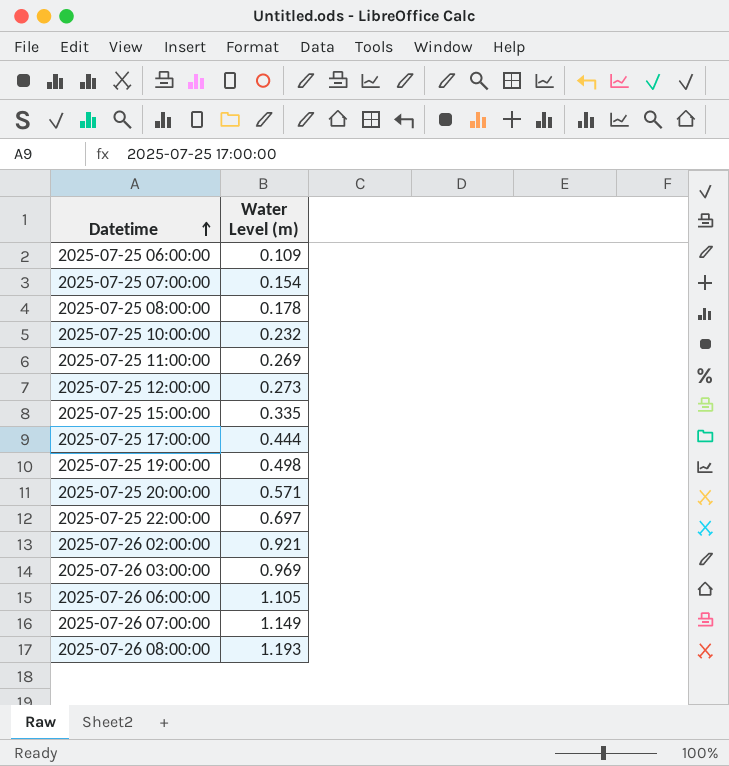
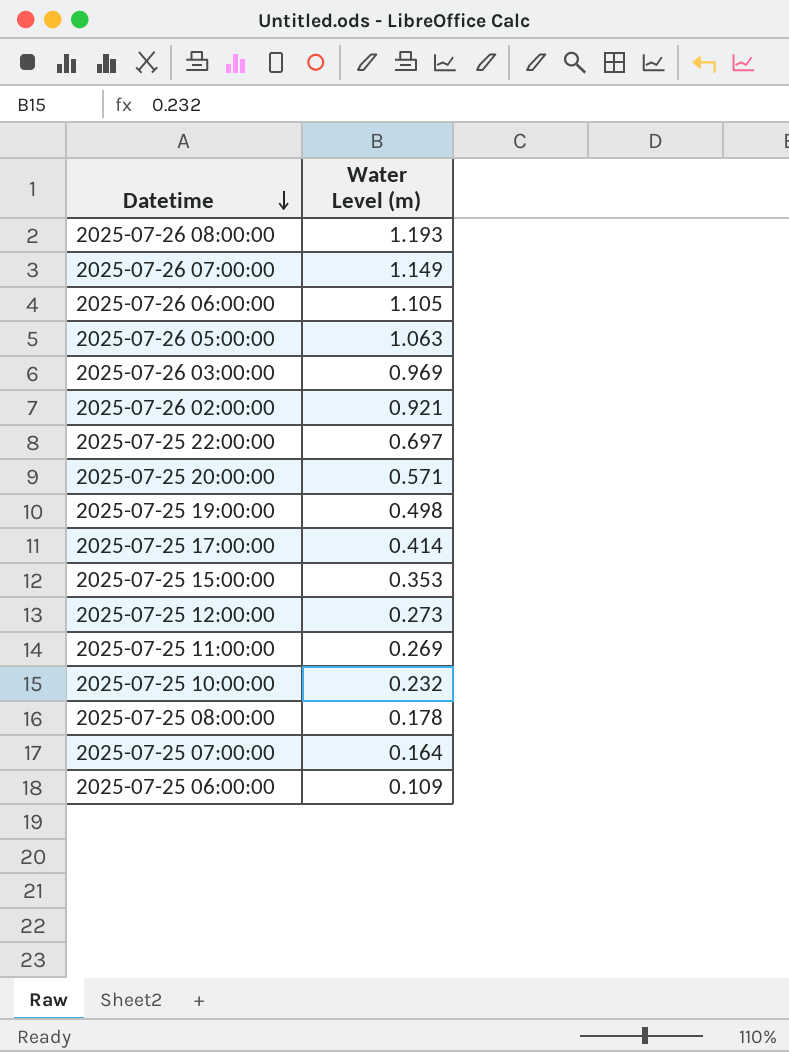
row order: Datetime ascending -> Datetime descending
row 2025-07-26 05:00:00: none -> 1.063
2025-07-25 17:00:00 | Water Level (m): 0.444 -> 0.414
2025-07-25 15:00:00 | Water Level (m): 0.335 -> 0.353
2025-07-25 07:00:00 | Water Level (m): 0.154 -> 0.164

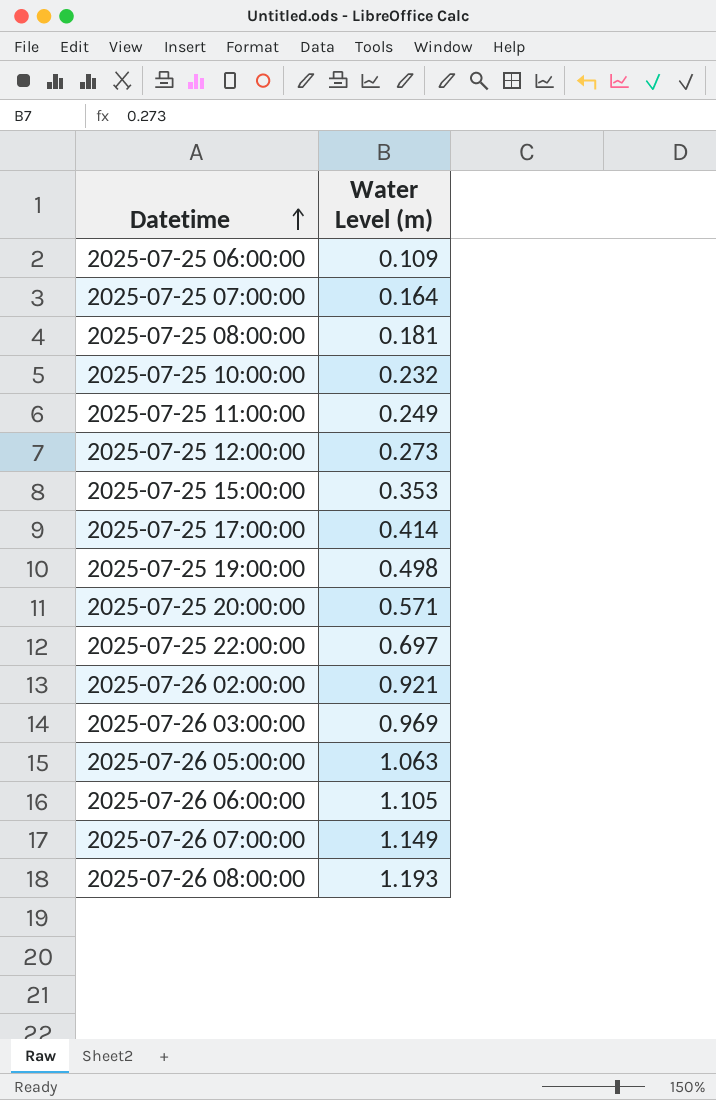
row order: Datetime descending -> Datetime ascending
2025-07-25 08:00:00 | Water Level (m): 0.178 -> 0.181
2025-07-25 11:00:00 | Water Level (m): 0.269 -> 0.249

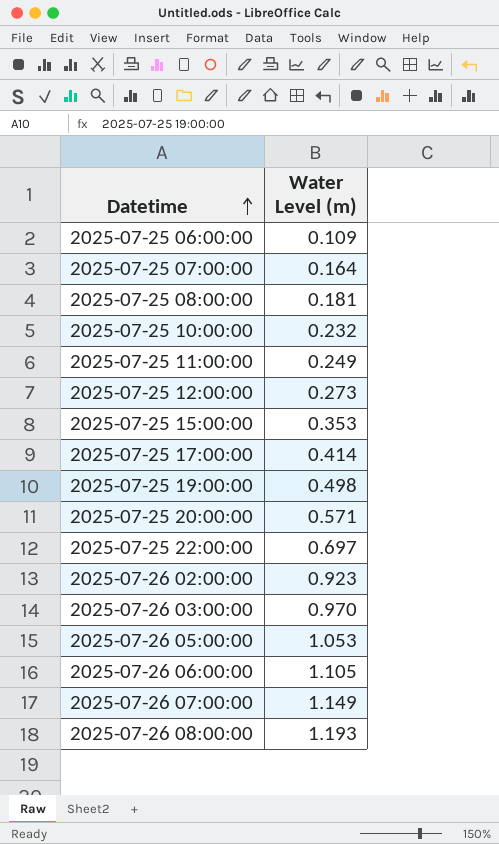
2025-07-26 02:00:00 | Water Level (m): 0.921 -> 0.923
2025-07-26 03:00:00 | Water Level (m): 0.969 -> 0.970
2025-07-26 05:00:00 | Water Level (m): 1.063 -> 1.053

